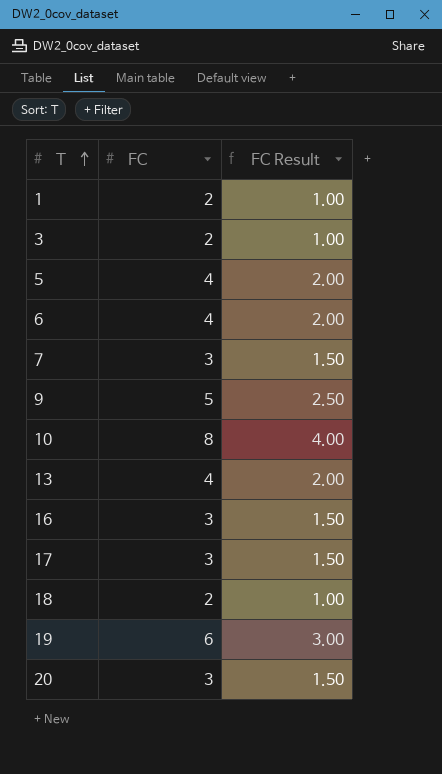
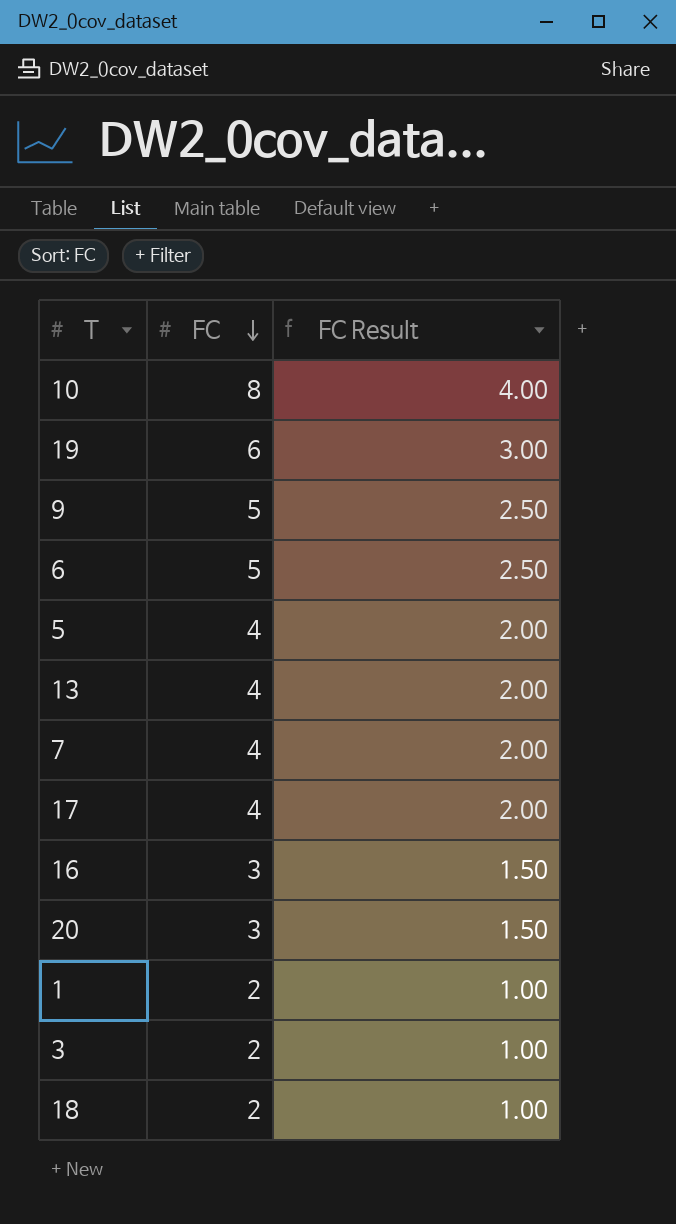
row order: T ascending -> FC descending
6 | FC: 4 -> 5
6 | FC Result: 2.00 -> 2.50
7 | FC: 3 -> 4
7 | FC Result: 1.50 -> 2.00
17 | FC: 3 -> 4
17 | FC Result: 1.50 -> 2.00

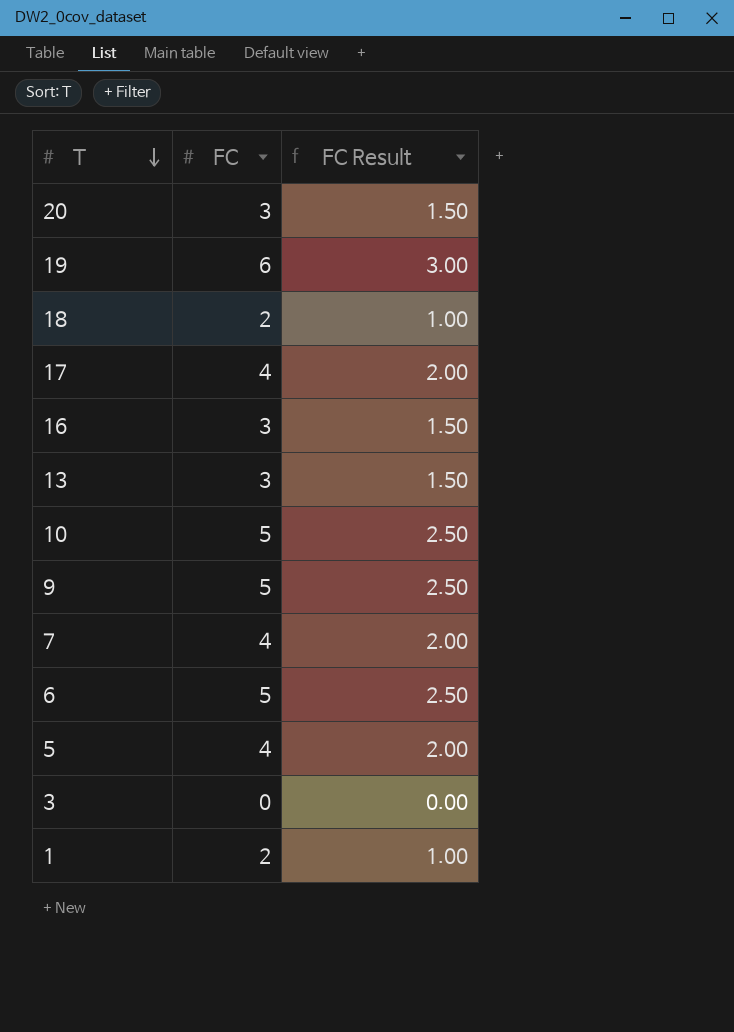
row order: FC descending -> T descending
13 | FC: 4 -> 3
13 | FC Result: 2.00 -> 1.50
10 | FC: 8 -> 5
10 | FC Result: 4.00 -> 2.50
3 | FC: 2 -> 0
3 | FC Result: 1.00 -> 0.00

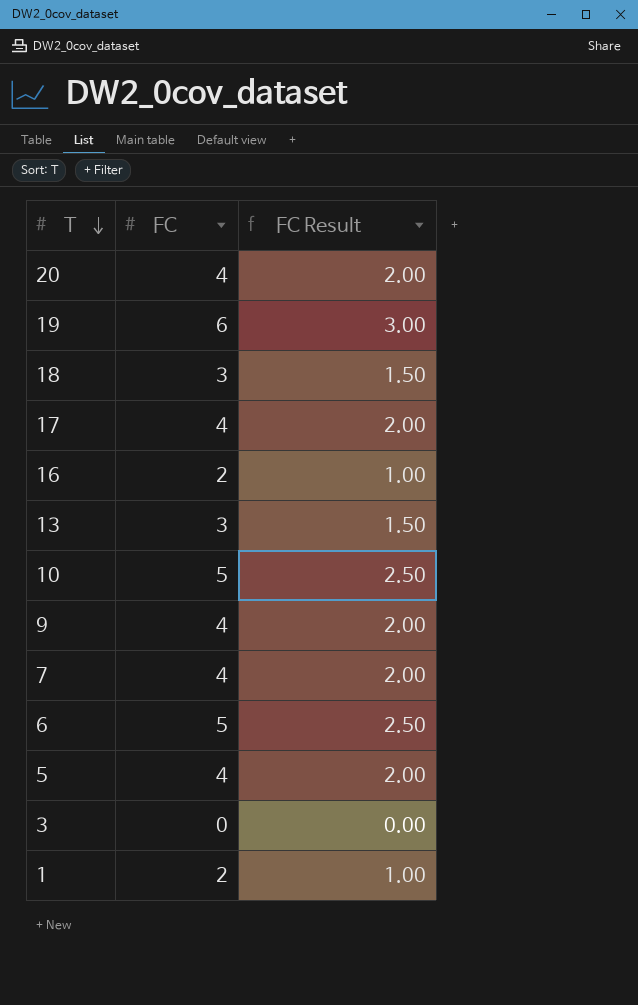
20 | FC: 3 -> 4
20 | FC Result: 1.50 -> 2.00
18 | FC: 2 -> 3
18 | FC Result: 1.00 -> 1.50
16 | FC: 3 -> 2
16 | FC Result: 1.50 -> 1.00
9 | FC: 5 -> 4
9 | FC Result: 2.50 -> 2.00

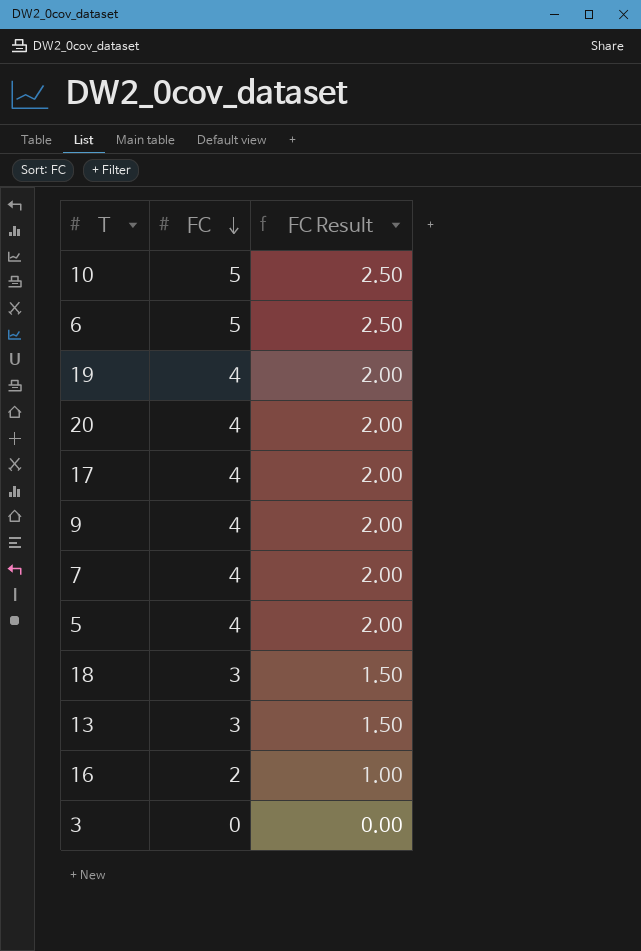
row order: T descending -> FC descending
row 1: 2 | 1.00 -> none
19 | FC: 6 -> 4
19 | FC Result: 3.00 -> 2.00

